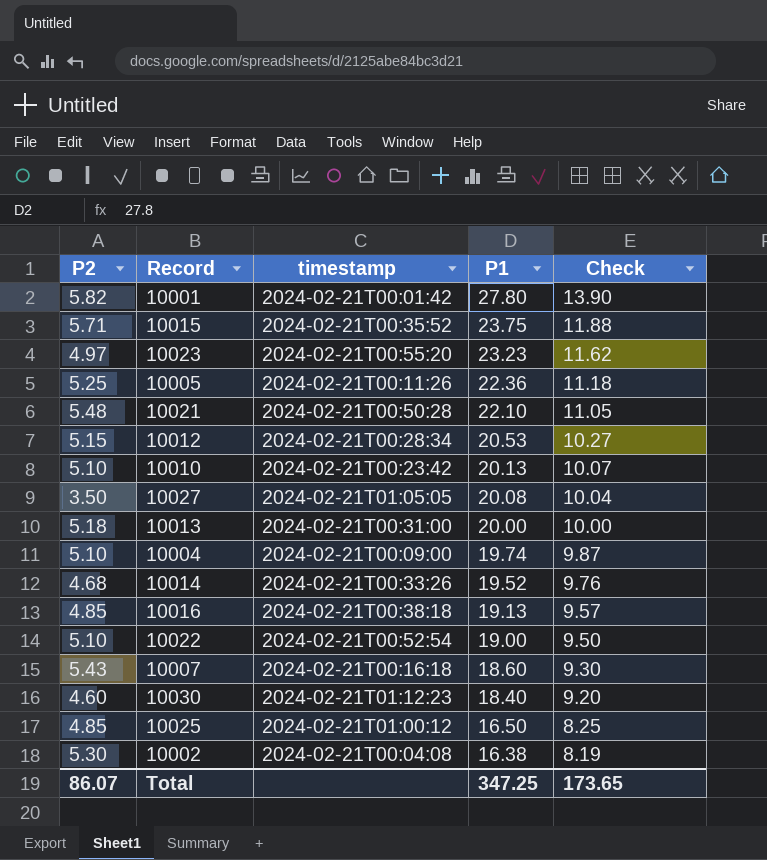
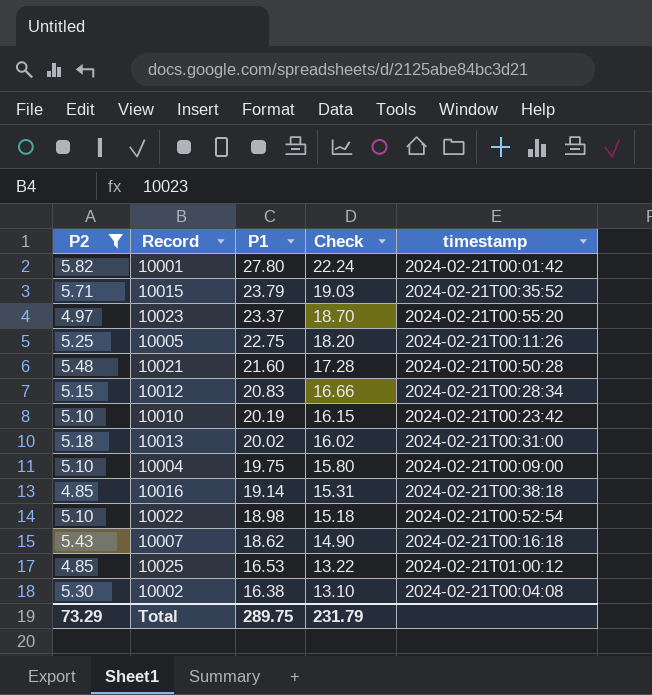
filter: none -> P2 >= 4.85
column Check | formula: [P1] * 0.5 -> [P1] * 0.8
column timestamp | position: 3 -> 5
10015 | P1: 23.75 -> 23.79
10023 | P1: 23.23 -> 23.37
10005 | P1: 22.36 -> 22.75
10021 | P1: 22.10 -> 21.60
10012 | P1: 20.53 -> 20.83
10010 | P1: 20.13 -> 20.19
10013 | P1: 20.00 -> 20.02
10004 | P1: 19.74 -> 19.75
10016 | P1: 19.13 -> 19.14
10022 | P1: 19.00 -> 18.98
10007 | P1: 18.60 -> 18.62
10025 | P1: 16.50 -> 16.53
Total | P2: 86.07 -> 73.29
Total | P1: 347.25 -> 289.75
Total | Check: 173.65 -> 231.79

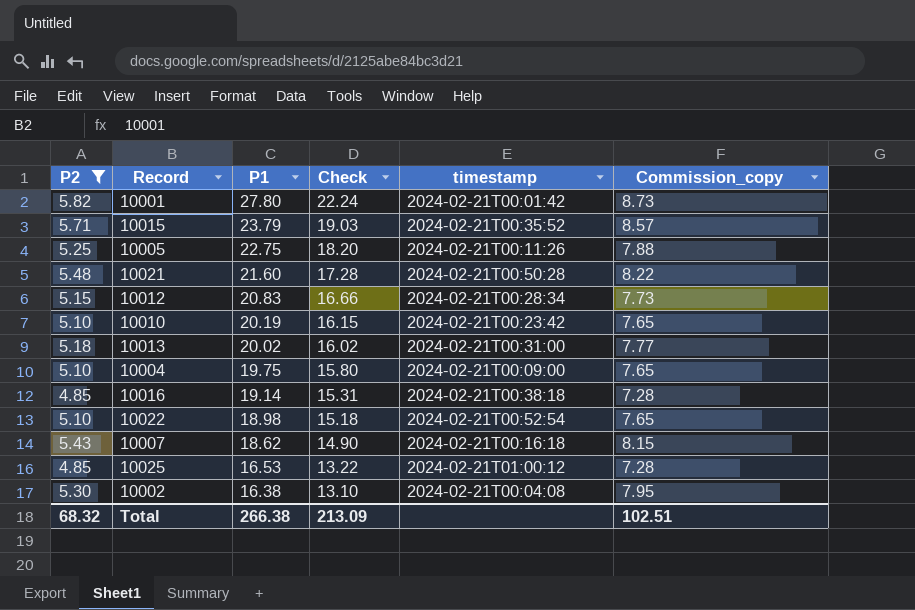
column Commission_copy | formula: none -> [P2] * 1.5
row 10023: 4.97 | 23.37 | 18.70 | 2024-02-21T00:55:20 -> none
Total | P2: 73.29 -> 68.32
Total | P1: 289.75 -> 266.38
Total | Check: 231.79 -> 213.09

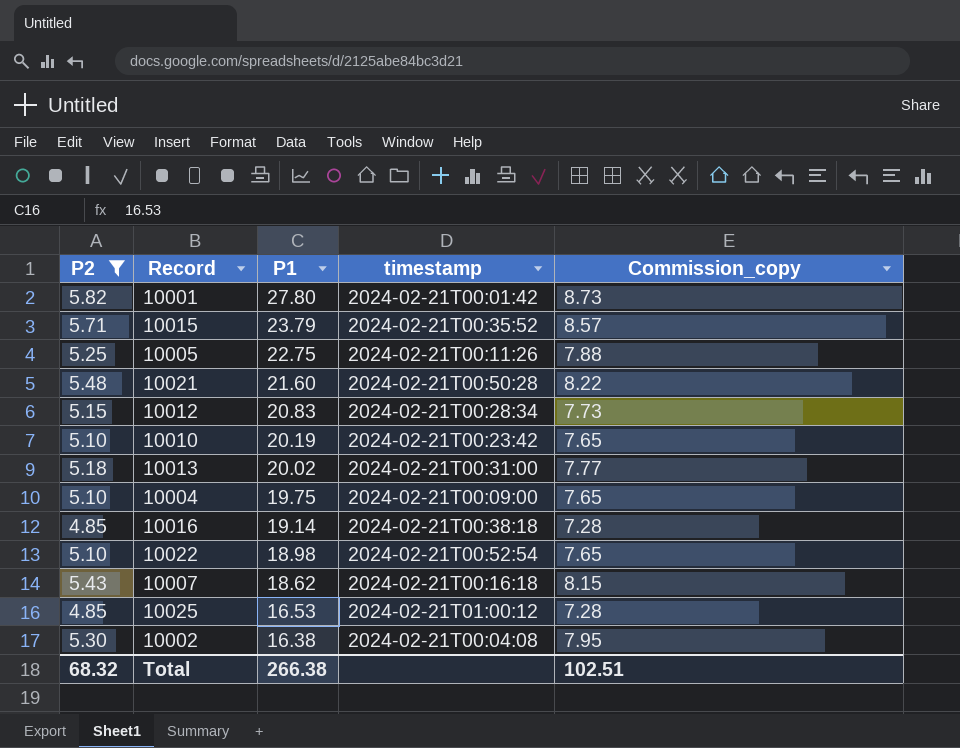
column Check | formula: [P1] * 0.8 -> none

